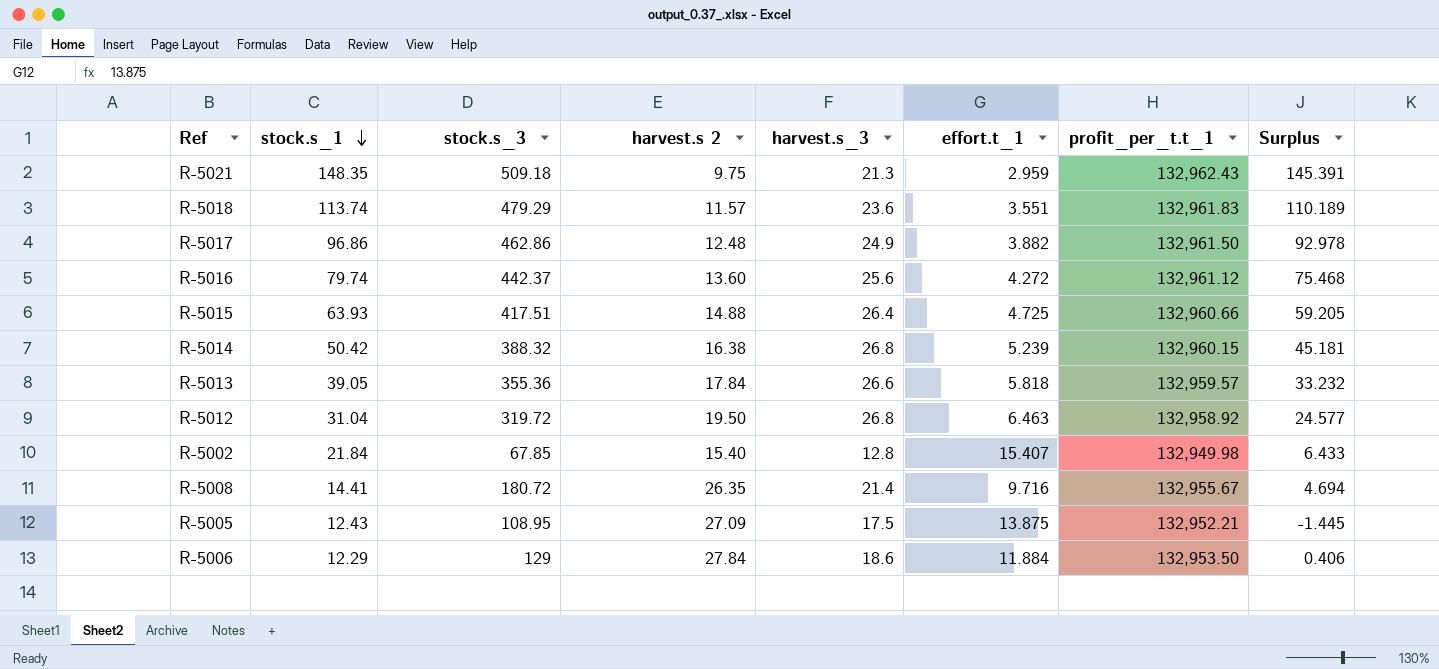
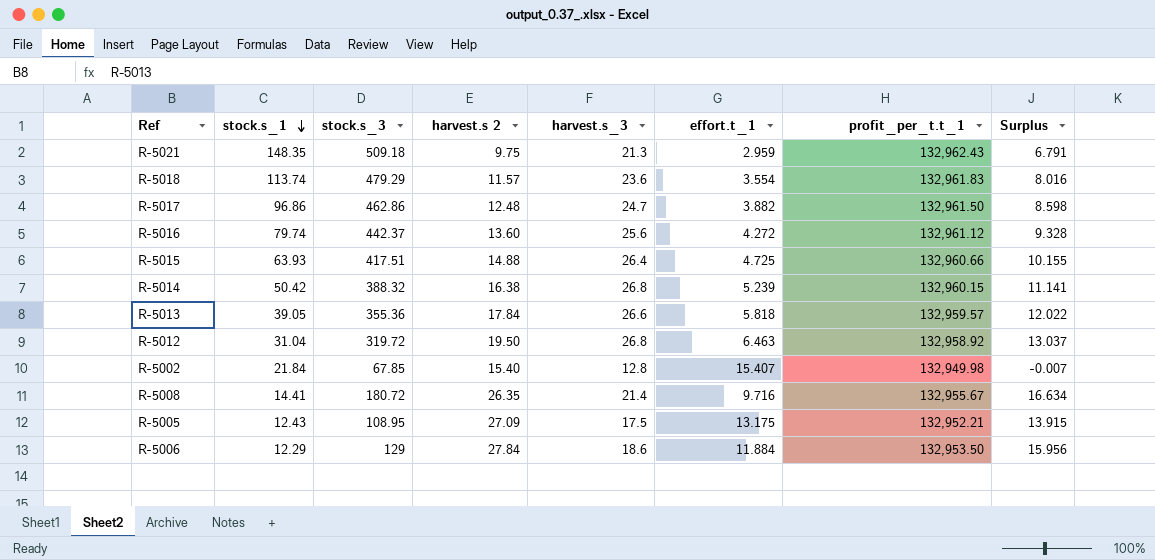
column Surplus | formula: [stock.s_1] - [effort.t_1] -> [harvest.s 2] - [effort.t_1]
R-5018 | effort.t_1: 3.551 -> 3.554
R-5017 | harvest.s_3: 24.9 -> 24.7
R-5005 | effort.t_1: 13.875 -> 13.175

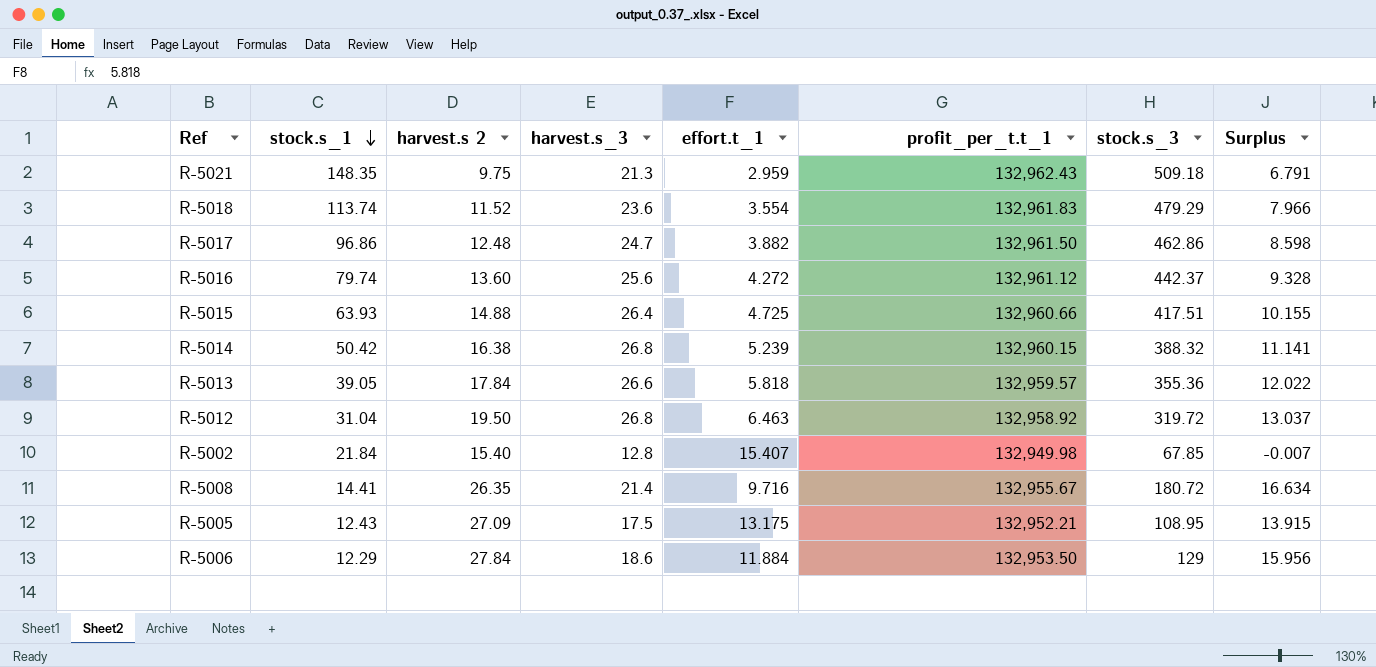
column stock.s_3 | position: 3 -> 7
R-5018 | harvest.s 2: 11.57 -> 11.52
R-5018 | Surplus: 8.016 -> 7.966

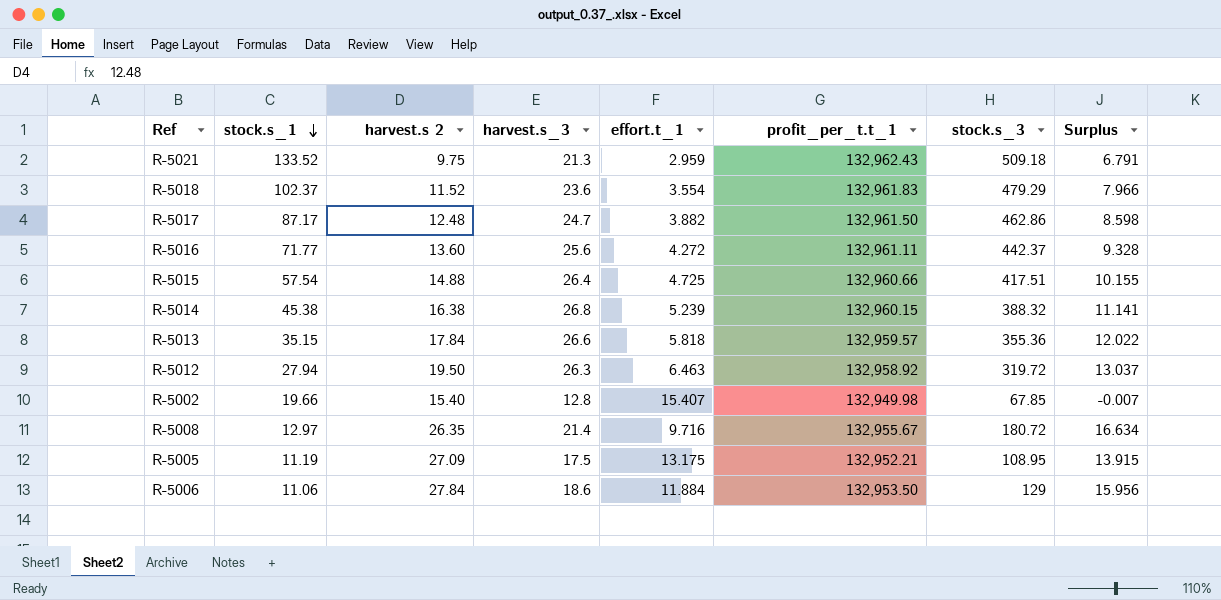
R-5021 | stock.s_1: 148.35 -> 133.52
R-5018 | stock.s_1: 113.74 -> 102.37
R-5017 | stock.s_1: 96.86 -> 87.17
R-5016 | stock.s_1: 79.74 -> 71.77
R-5016 | profit_per_t.t_1: 132,961.12 -> 132,961.11
R-5015 | stock.s_1: 63.93 -> 57.54
R-5014 | stock.s_1: 50.42 -> 45.38
R-5013 | stock.s_1: 39.05 -> 35.15
R-5012 | stock.s_1: 31.04 -> 27.94
R-5012 | harvest.s_3: 26.8 -> 26.3
R-5002 | stock.s_1: 21.84 -> 19.66
R-5008 | stock.s_1: 14.41 -> 12.97
R-5005 | stock.s_1: 12.43 -> 11.19
R-5006 | stock.s_1: 12.29 -> 11.06

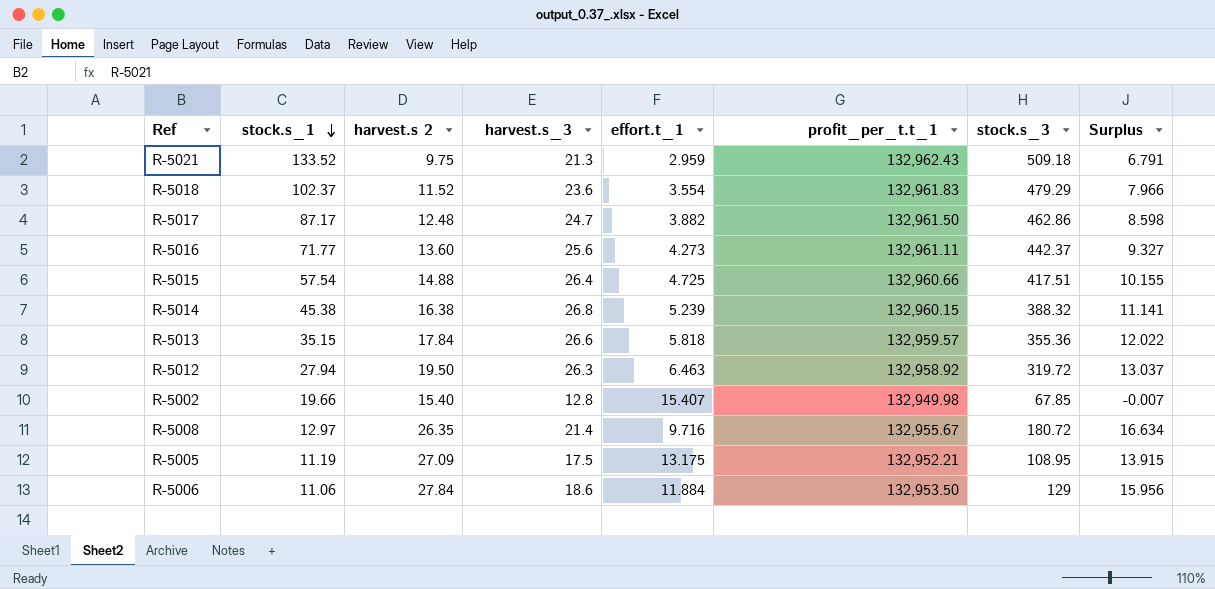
R-5016 | effort.t_1: 4.272 -> 4.273
R-5016 | Surplus: 9.328 -> 9.327

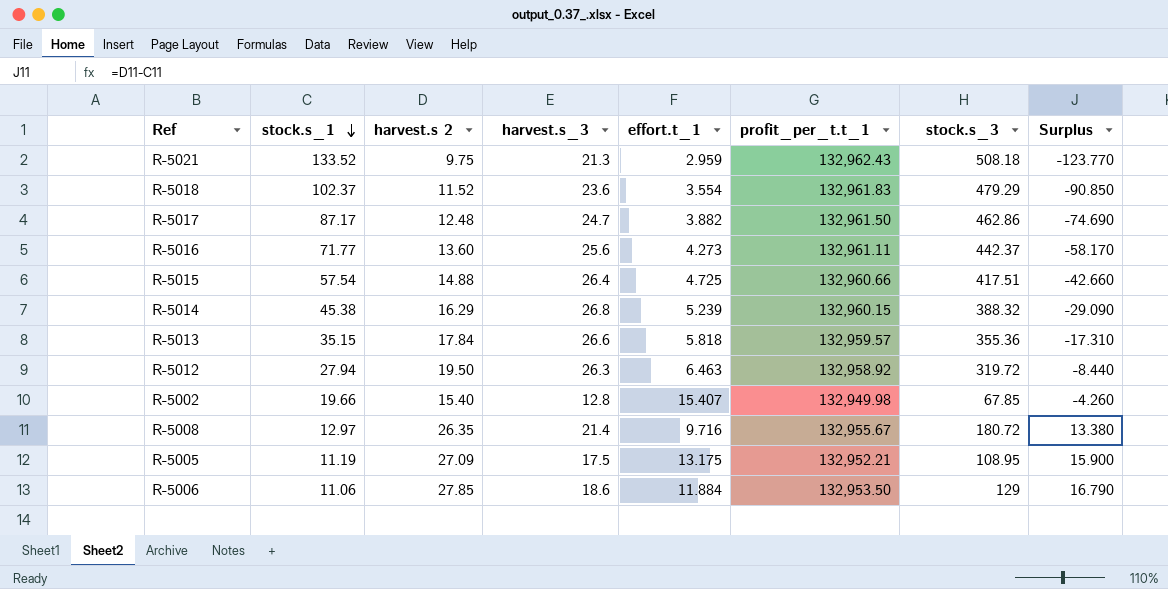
column Surplus | formula: [harvest.s 2] - [effort.t_1] -> [harvest.s 2] - [stock.s_1]
R-5021 | stock.s_3: 509.18 -> 508.18
R-5014 | harvest.s 2: 16.38 -> 16.29
R-5006 | harvest.s 2: 27.84 -> 27.85

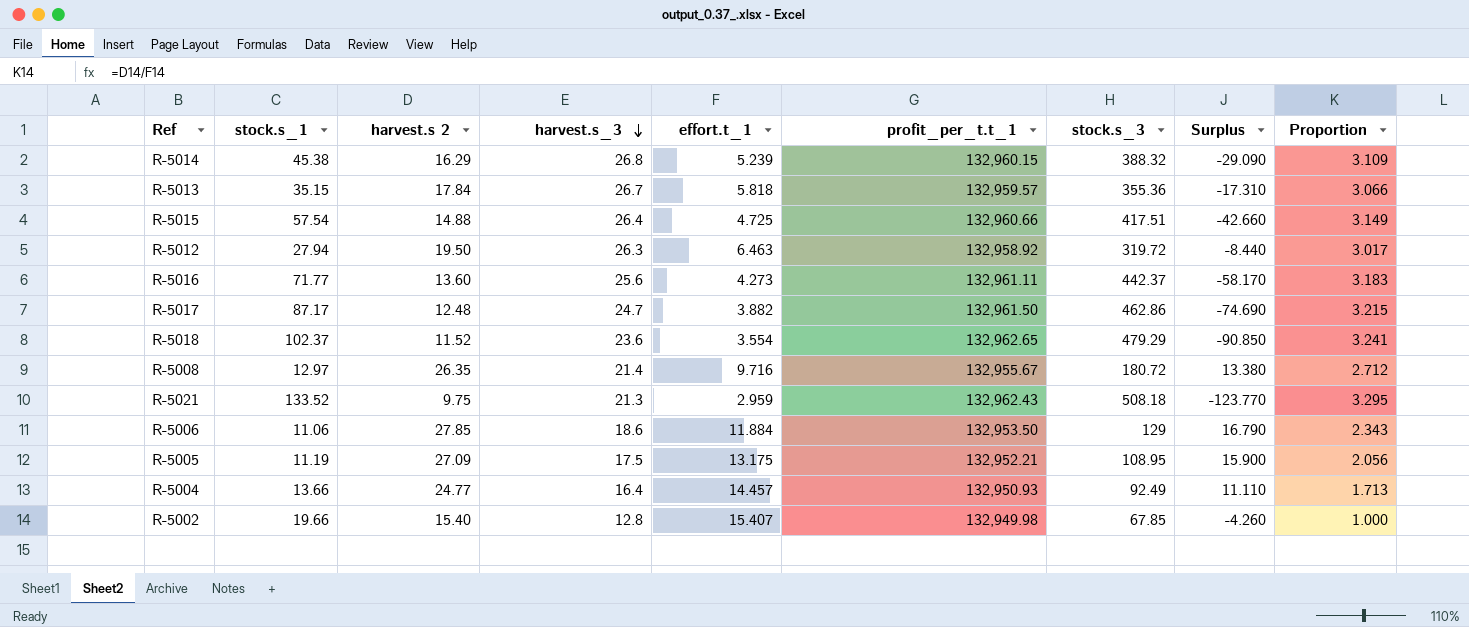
row order: stock.s_1 descending -> harvest.s_3 descending
column Proportion | formula: none -> [harvest.s 2] / [effort.t_1]
R-5013 | harvest.s_3: 26.6 -> 26.7
R-5018 | profit_per_t.t_1: 132,961.83 -> 132,962.65
row R-5004: none -> 13.66 | 24.77 | 16.4 | 14.457 | 132,950.93 | 92.49 | 11.110 | 1.713

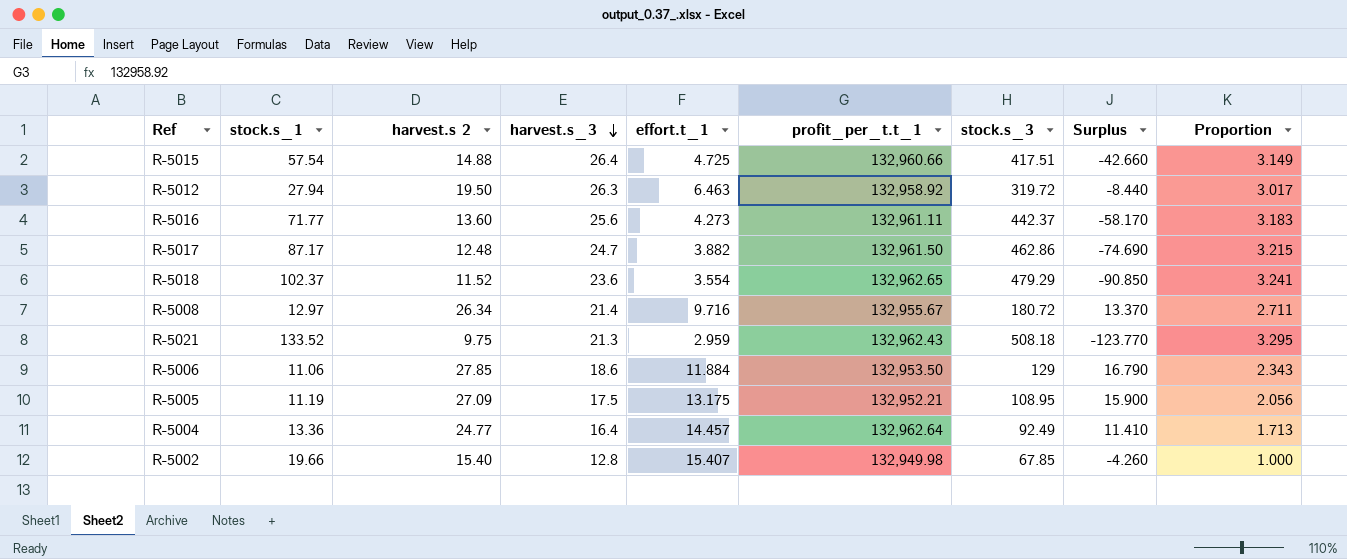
row R-5014: 45.38 | 16.29 | 26.8 | 5.239 | 132,960.15 | 388.32 | -29.090 | 3.109 -> none
row R-5013: 35.15 | 17.84 | 26.7 | 5.818 | 132,959.57 | 355.36 | -17.310 | 3.066 -> none
R-5008 | harvest.s 2: 26.35 -> 26.34
R-5008 | Surplus: 13.380 -> 13.370
R-5008 | Proportion: 2.712 -> 2.711
R-5004 | stock.s_1: 13.66 -> 13.36
R-5004 | profit_per_t.t_1: 132,950.93 -> 132,962.64
R-5004 | Surplus: 11.110 -> 11.410

